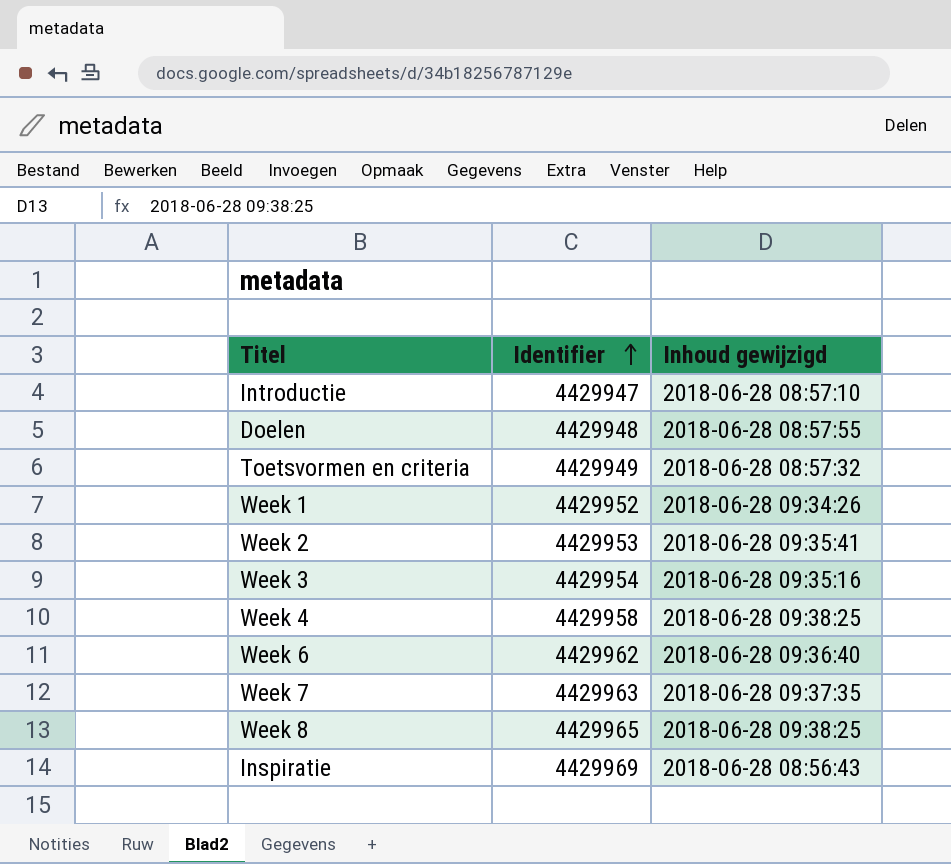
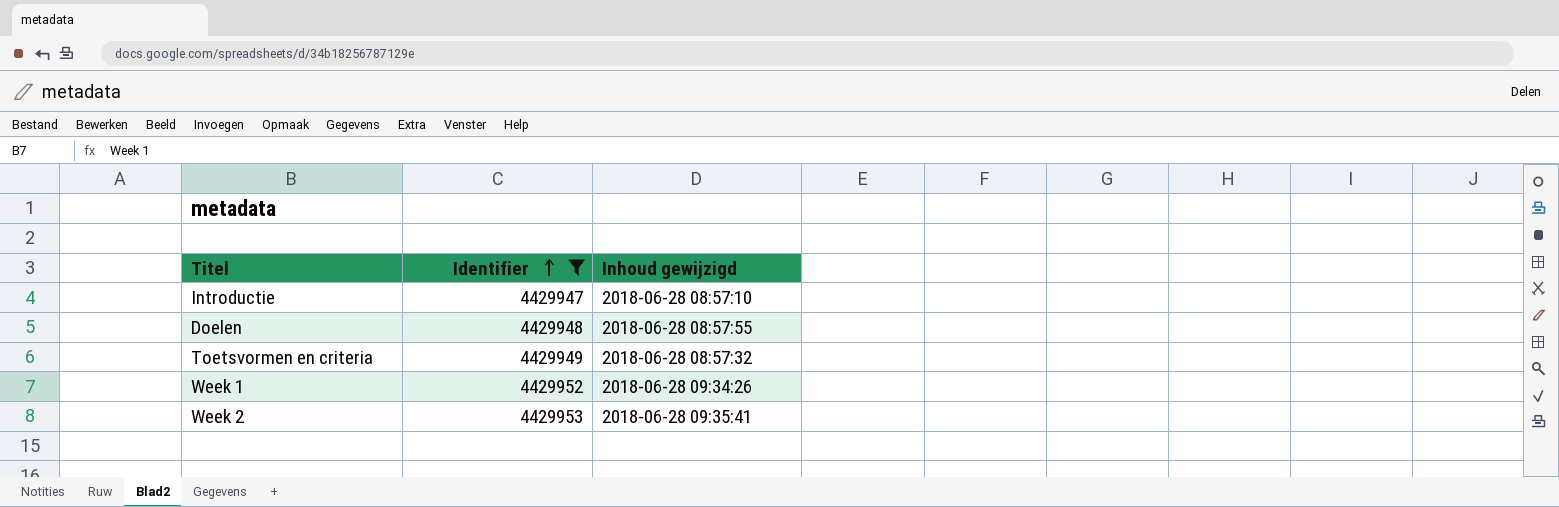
filter: none -> Identifier <= 4429953

